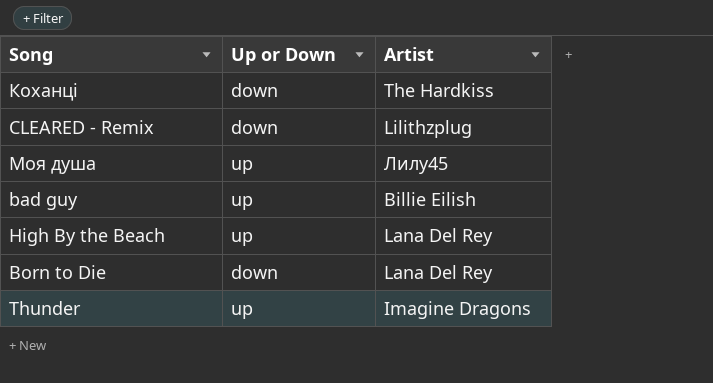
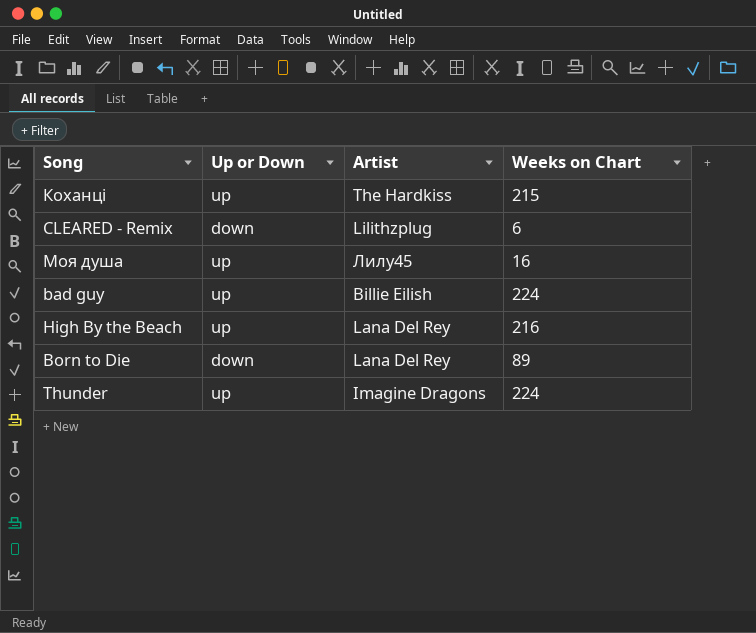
column Weeks on Chart | position: none -> 4
Коханці | Up or Down: down -> up

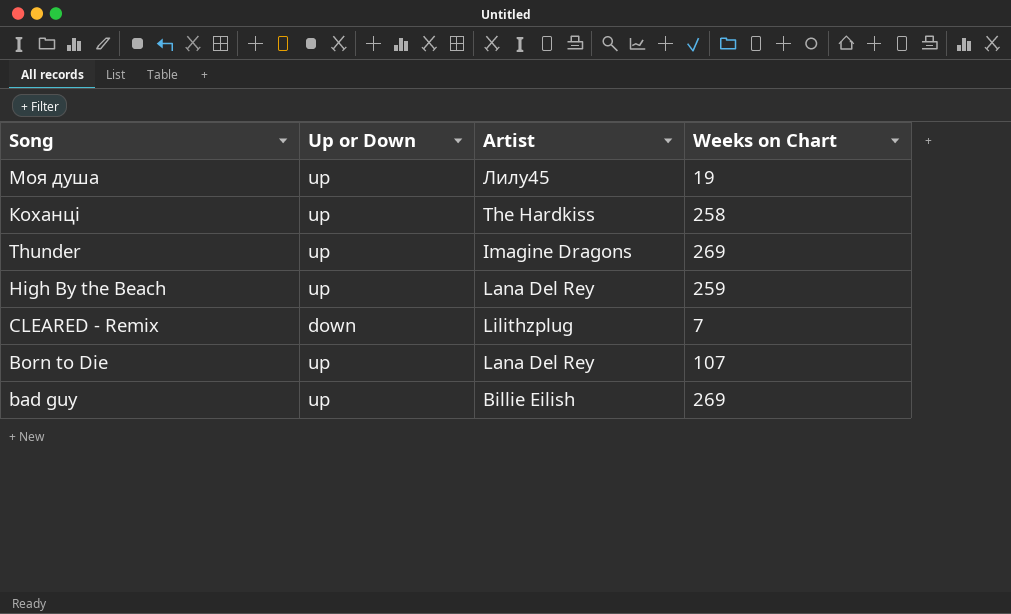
row order: none -> Song descending
Моя душа | Weeks on Chart: 16 -> 19
Коханці | Weeks on Chart: 215 -> 258
Thunder | Weeks on Chart: 224 -> 269
High By the Beach | Weeks on Chart: 216 -> 259
CLEARED - Remix | Weeks on Chart: 6 -> 7
Born to Die | Up or Down: down -> up
Born to Die | Weeks on Chart: 89 -> 107
bad guy | Weeks on Chart: 224 -> 269

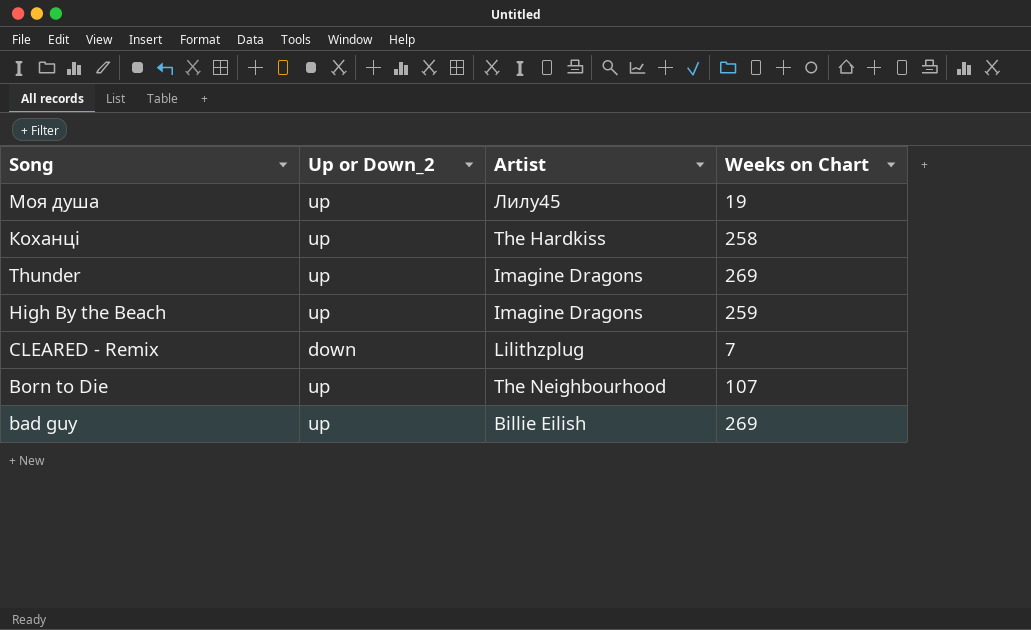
column name: Up or Down -> Up or Down_2
High By the Beach | Artist: Lana Del Rey -> Imagine Dragons
Born to Die | Artist: Lana Del Rey -> The Neighbourhood

